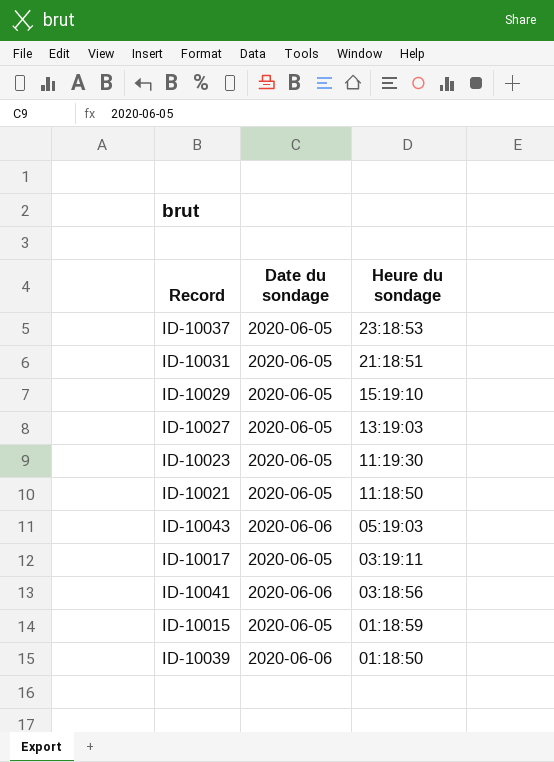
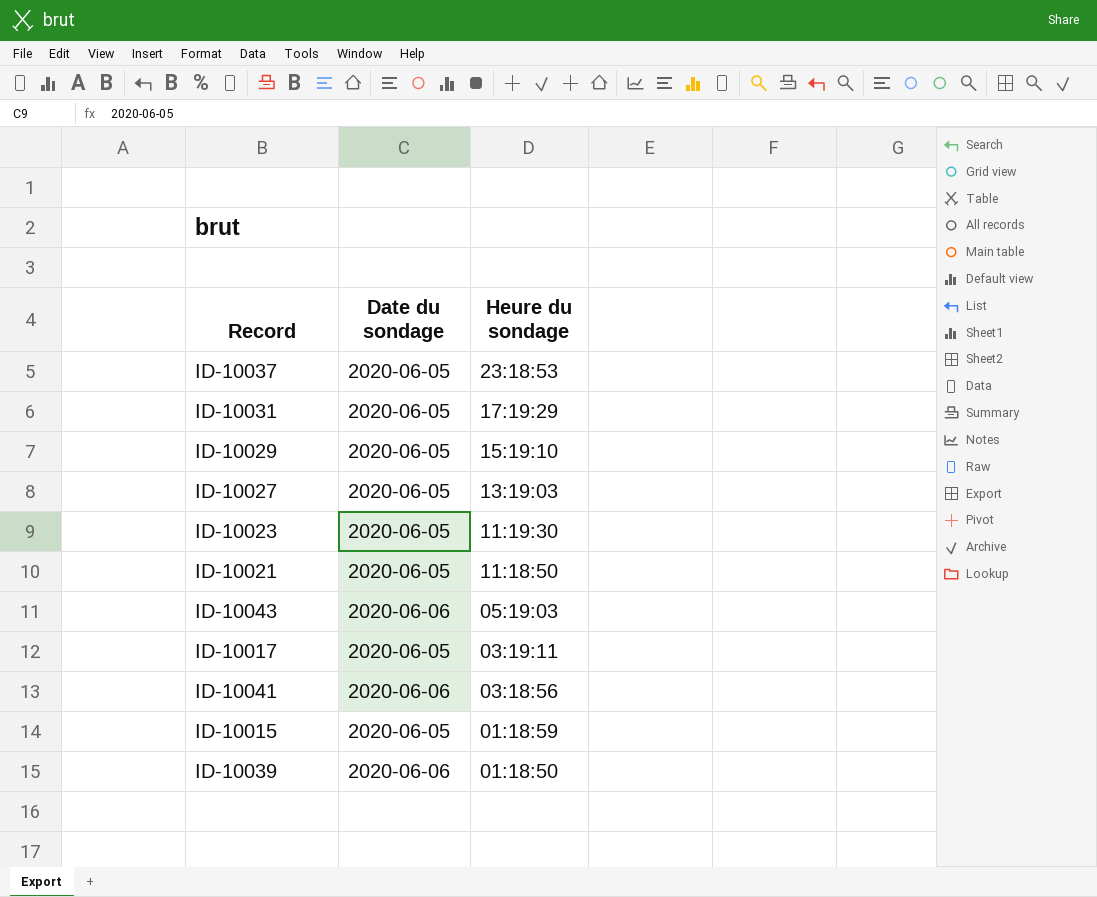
ID-10031 | Heure du sondage: 21:18:51 -> 17:19:29

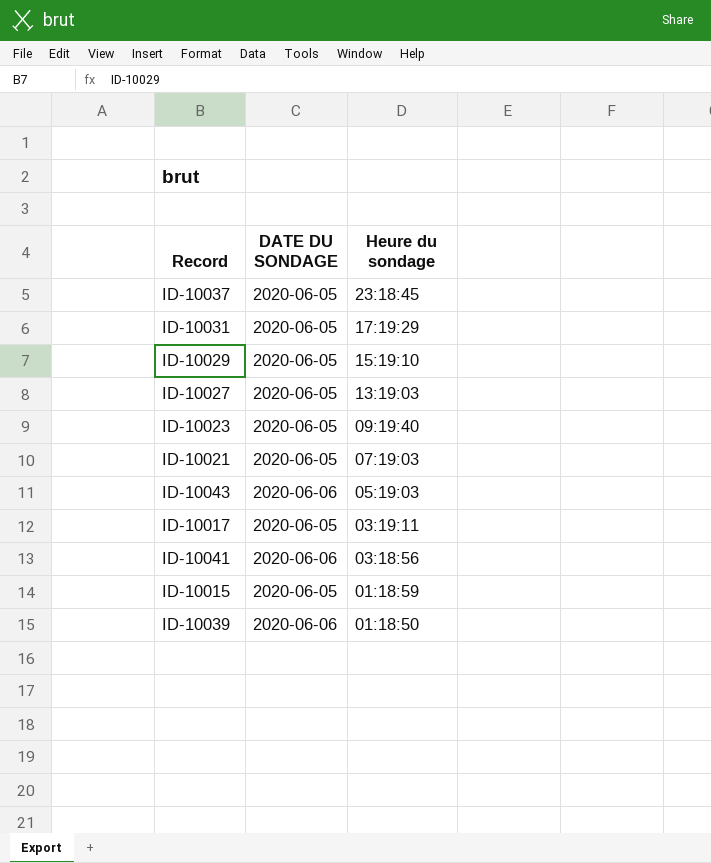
column name: Date du sondage -> DATE DU SONDAGE
ID-10037 | Heure du sondage: 23:18:53 -> 23:18:45
ID-10023 | Heure du sondage: 11:19:30 -> 09:19:40
ID-10021 | Heure du sondage: 11:18:50 -> 07:19:03

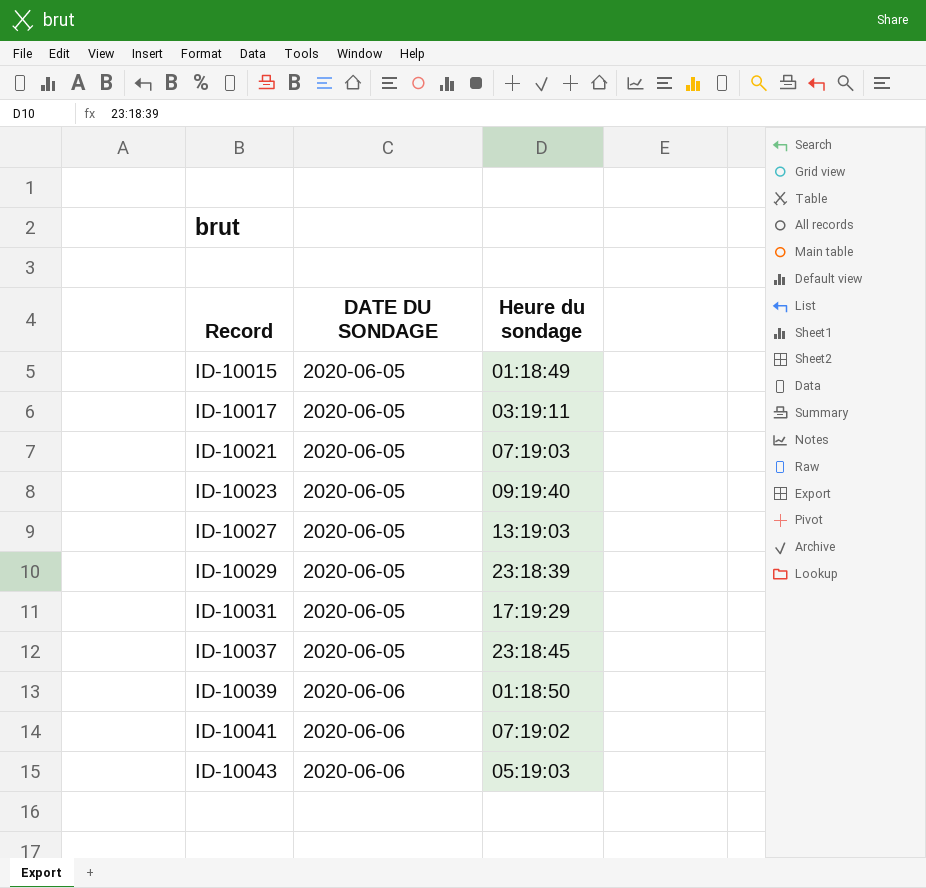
row order: Heure du sondage descending -> Record ascending
ID-10015 | Heure du sondage: 01:18:59 -> 01:18:49
ID-10029 | Heure du sondage: 15:19:10 -> 23:18:39
ID-10041 | Heure du sondage: 03:18:56 -> 07:19:02

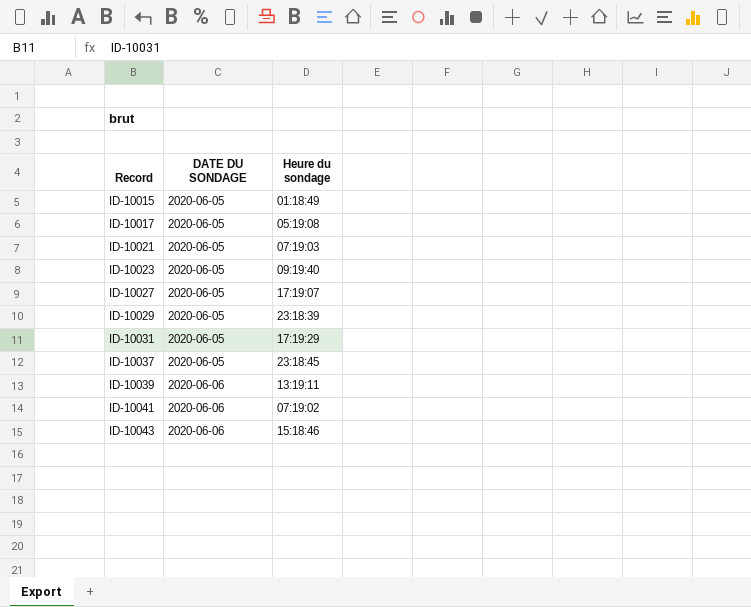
ID-10017 | Heure du sondage: 03:19:11 -> 05:19:08
ID-10027 | Heure du sondage: 13:19:03 -> 17:19:07
ID-10039 | Heure du sondage: 01:18:50 -> 13:19:11
ID-10043 | Heure du sondage: 05:19:03 -> 15:18:46

